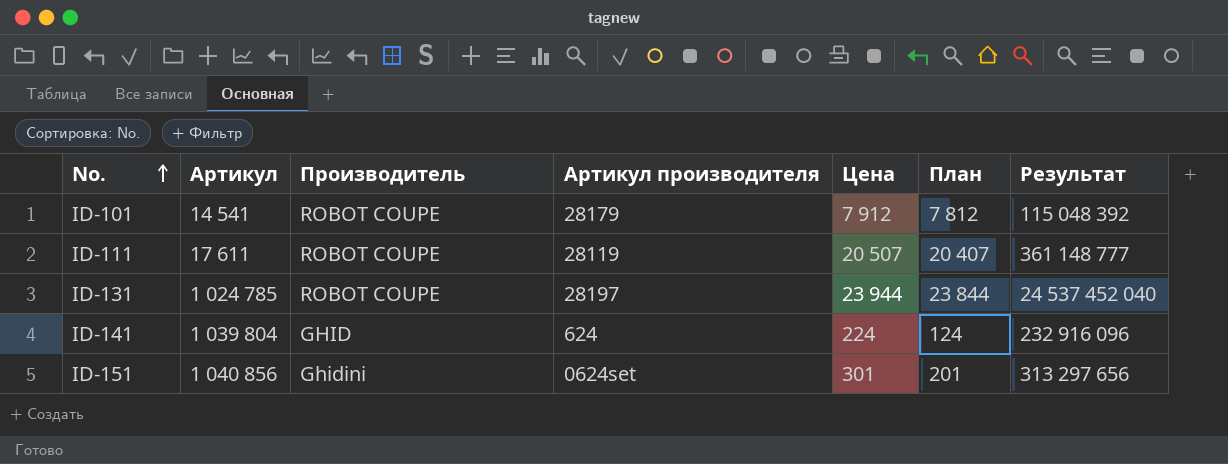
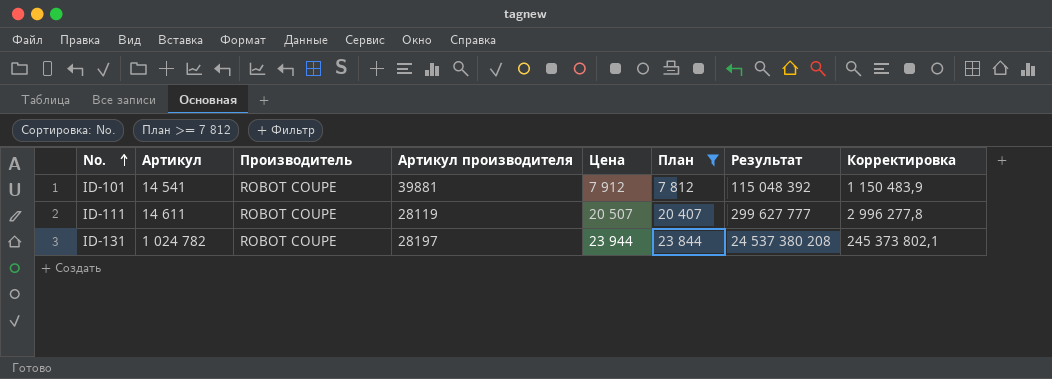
filter: none -> План >= 7 812
column Корректировка | formula: none -> [Результат] * 0,01
ID-101 | Артикул производителя: 28179 -> 39881
ID-111 | Артикул: 17 611 -> 14 611
ID-111 | Результат: 361 148 777 -> 299 627 777
ID-131 | Артикул: 1 024 785 -> 1 024 782
ID-131 | Результат: 24 537 452 040 -> 24 537 380 208

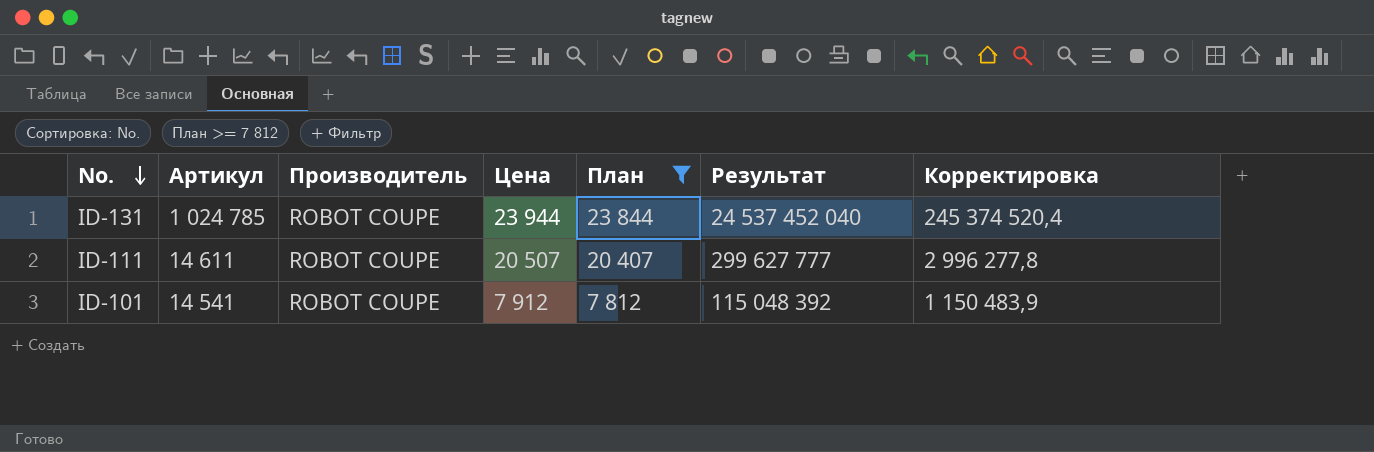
row order: No. ascending -> No. descending
column Артикул производителя | position: 4 -> none
ID-131 | Артикул: 1 024 782 -> 1 024 785
ID-131 | Результат: 24 537 380 208 -> 24 537 452 040
ID-131 | Корректировка: 245 373 802,1 -> 245 374 520,4

